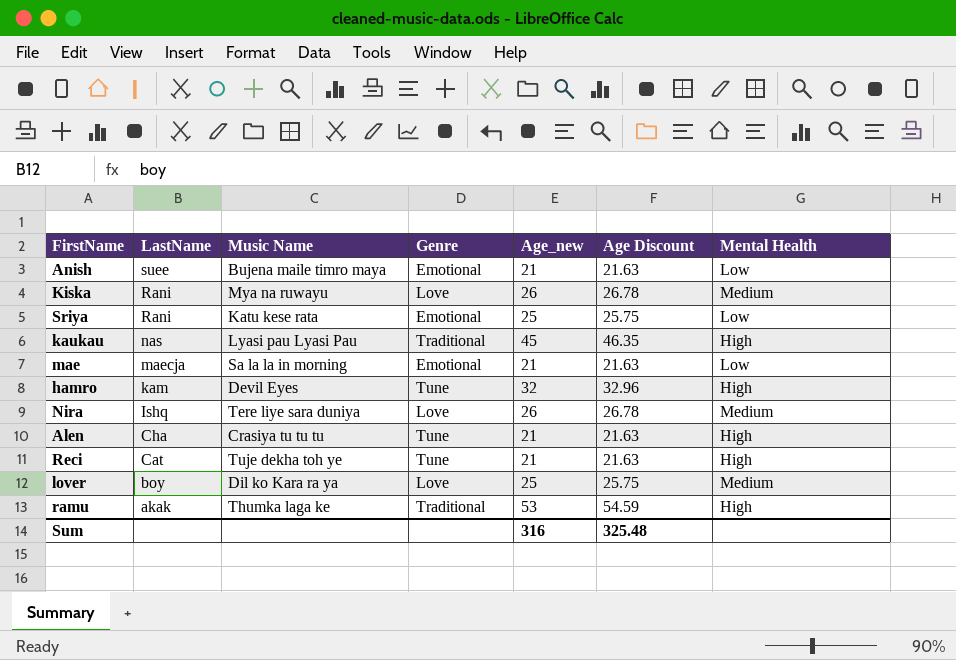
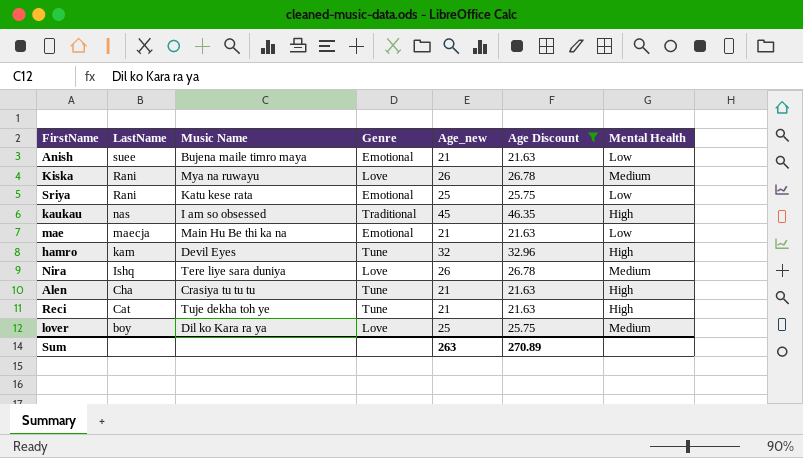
filter: none -> Age Discount != 54.59
kaukau | Music Name: Lyasi pau Lyasi Pau -> I am so obsessed
mae | Music Name: Sa la la in morning -> Main Hu Be thi ka na
Sum | Age_new: 316 -> 263
Sum | Age Discount: 325.48 -> 270.89

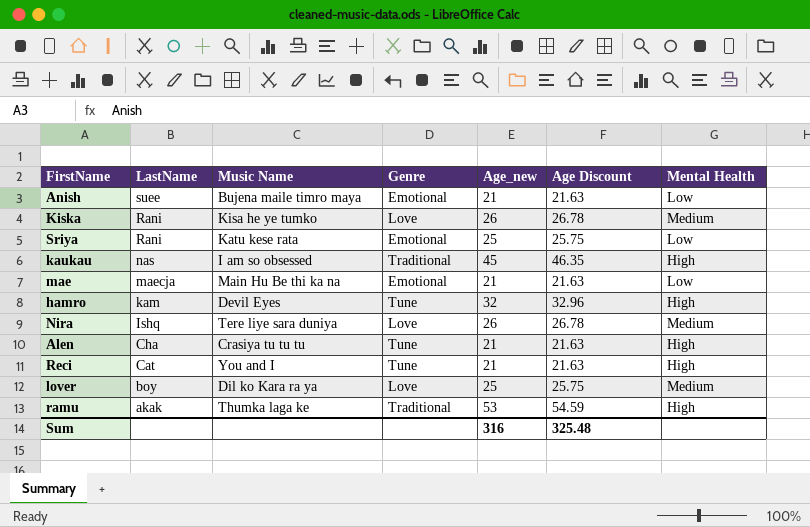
filter: Age Discount != 54.59 -> none
Kiska | Music Name: Mya na ruwayu -> Kisa he ye tumko
Reci | Music Name: Tuje dekha toh ye -> You and I
Sum | Age_new: 263 -> 316
Sum | Age Discount: 270.89 -> 325.48

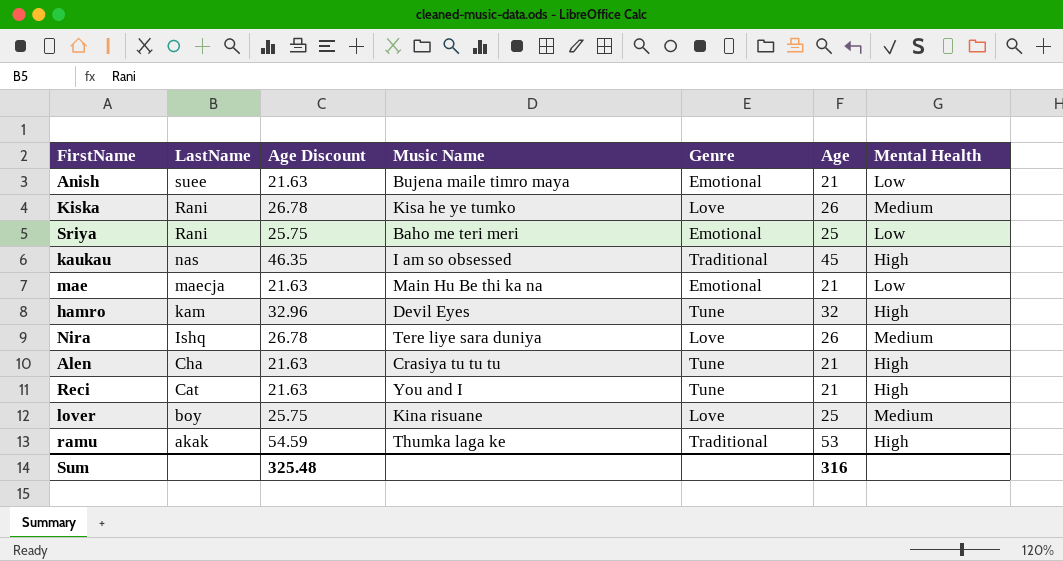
column Age Discount | position: 6 -> 3
column name: Age_new -> Age
Sriya | Music Name: Katu kese rata -> Baho me teri meri
lover | Music Name: Dil ko Kara ra ya -> Kina risuane

